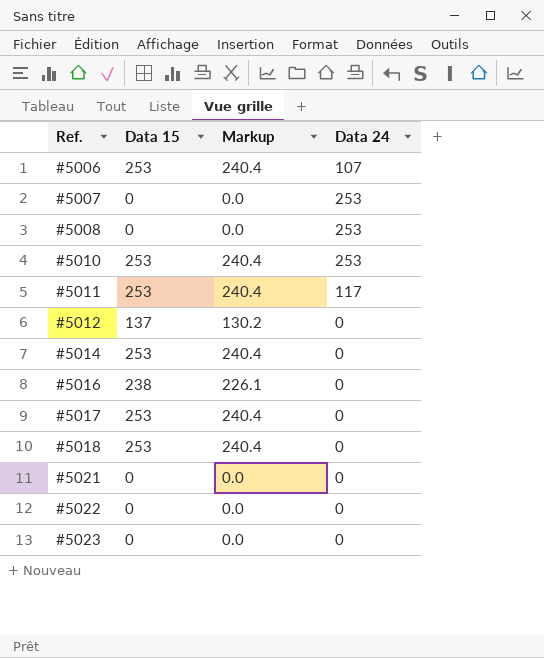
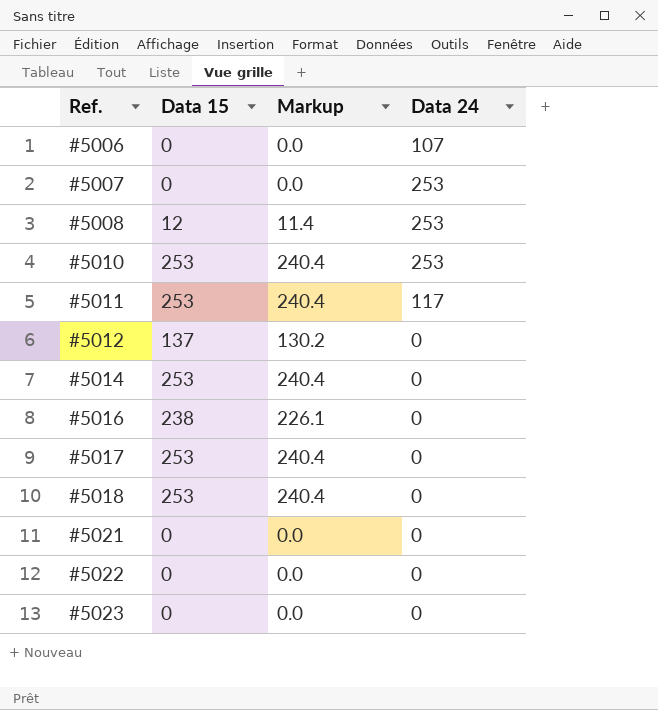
#5006 | Data 15: 253 -> 0
#5006 | Markup: 240.4 -> 0.0
#5008 | Data 15: 0 -> 12
#5008 | Markup: 0.0 -> 11.4

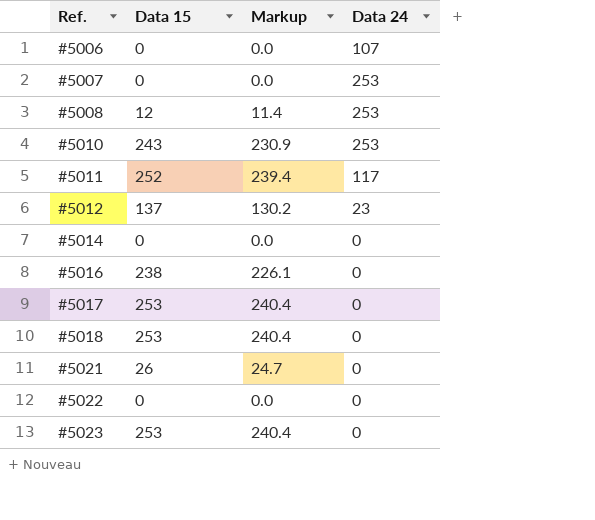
#5010 | Data 15: 253 -> 243
#5010 | Markup: 240.4 -> 230.9
#5011 | Data 15: 253 -> 252
#5011 | Markup: 240.4 -> 239.4
#5012 | Data 24: 0 -> 23
#5014 | Data 15: 253 -> 0
#5014 | Markup: 240.4 -> 0.0
#5021 | Data 15: 0 -> 26
#5021 | Markup: 0.0 -> 24.7
#5023 | Data 15: 0 -> 253
#5023 | Markup: 0.0 -> 240.4

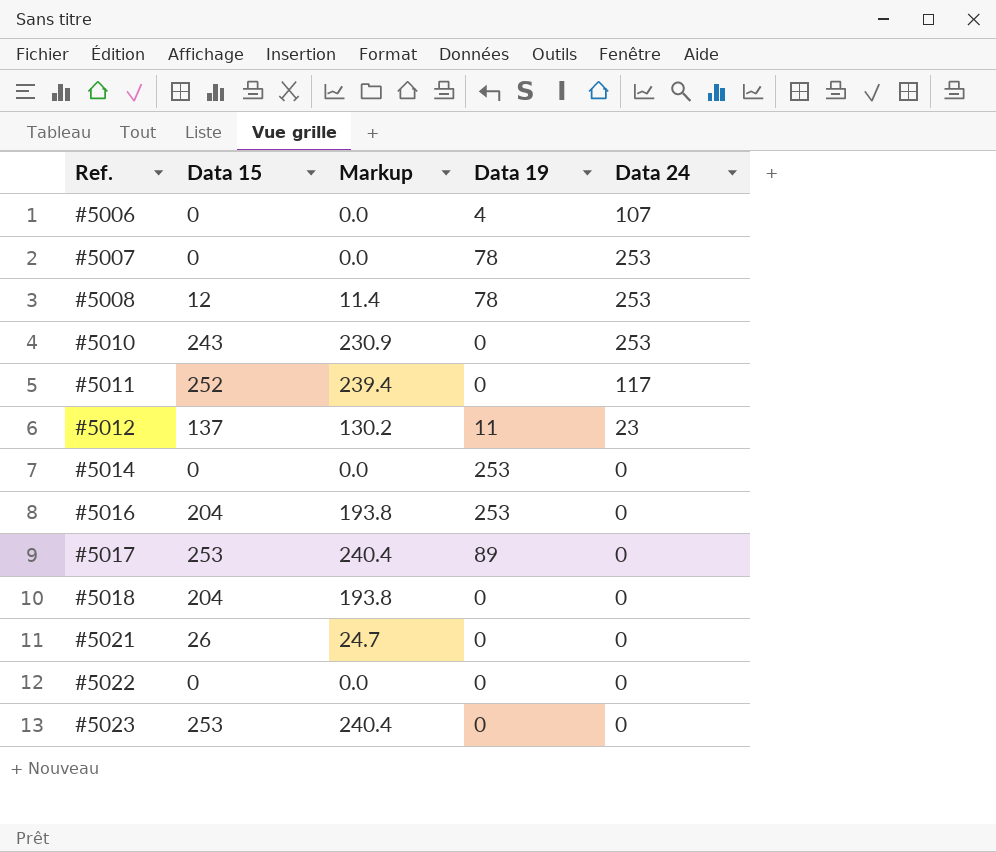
column Data 19 | position: none -> 4
#5016 | Data 15: 238 -> 204
#5016 | Markup: 226.1 -> 193.8
#5018 | Data 15: 253 -> 204
#5018 | Markup: 240.4 -> 193.8

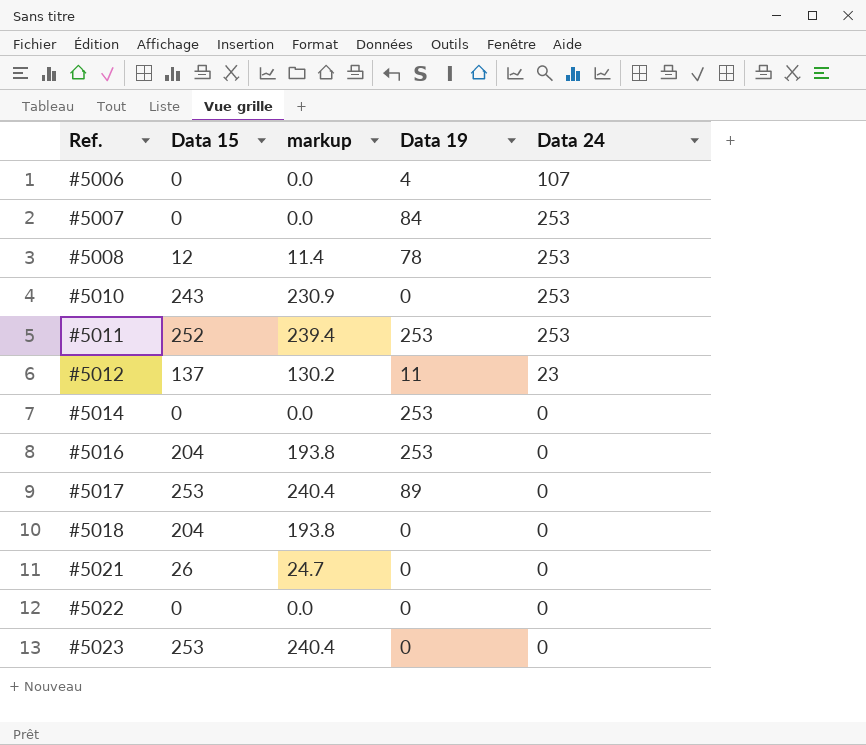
column name: Markup -> markup
#5007 | Data 19: 78 -> 84
#5011 | Data 19: 0 -> 253
#5011 | Data 24: 117 -> 253

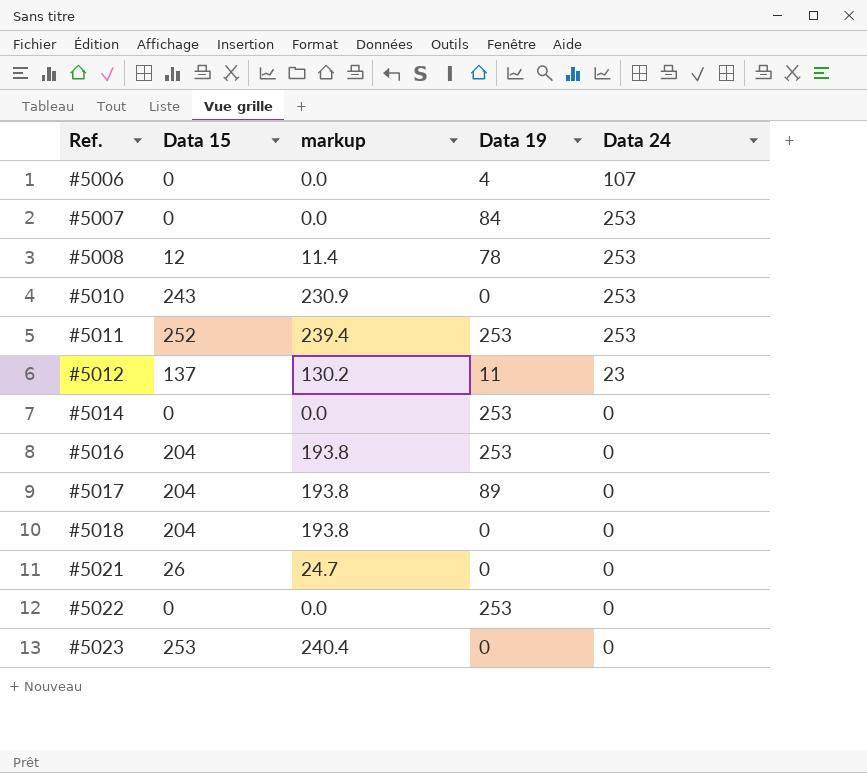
#5017 | Data 15: 253 -> 204
#5017 | markup: 240.4 -> 193.8
#5022 | Data 19: 0 -> 253

